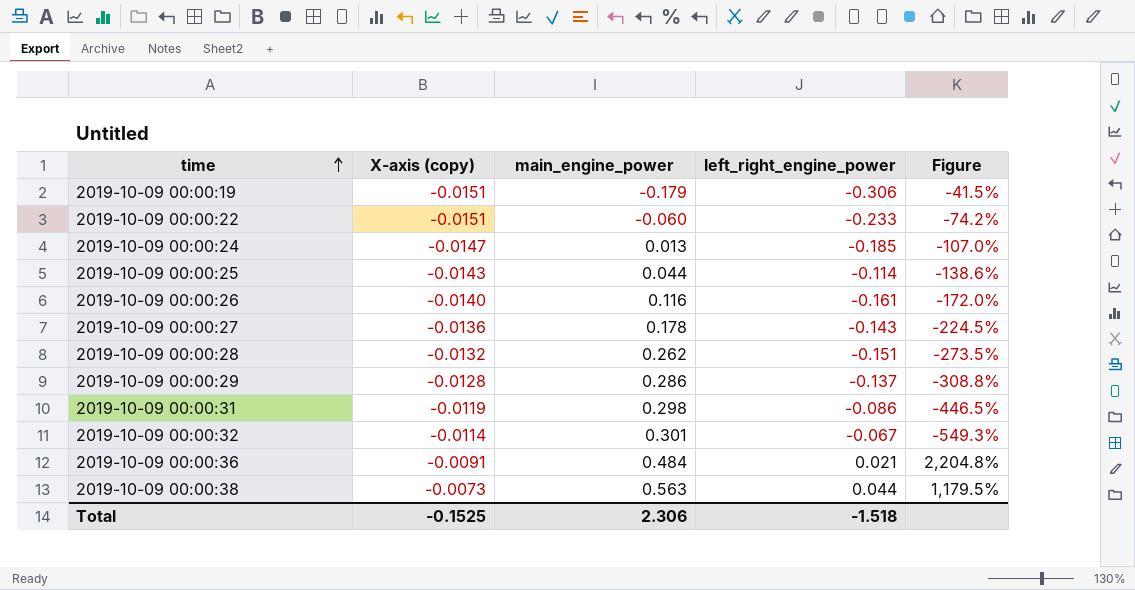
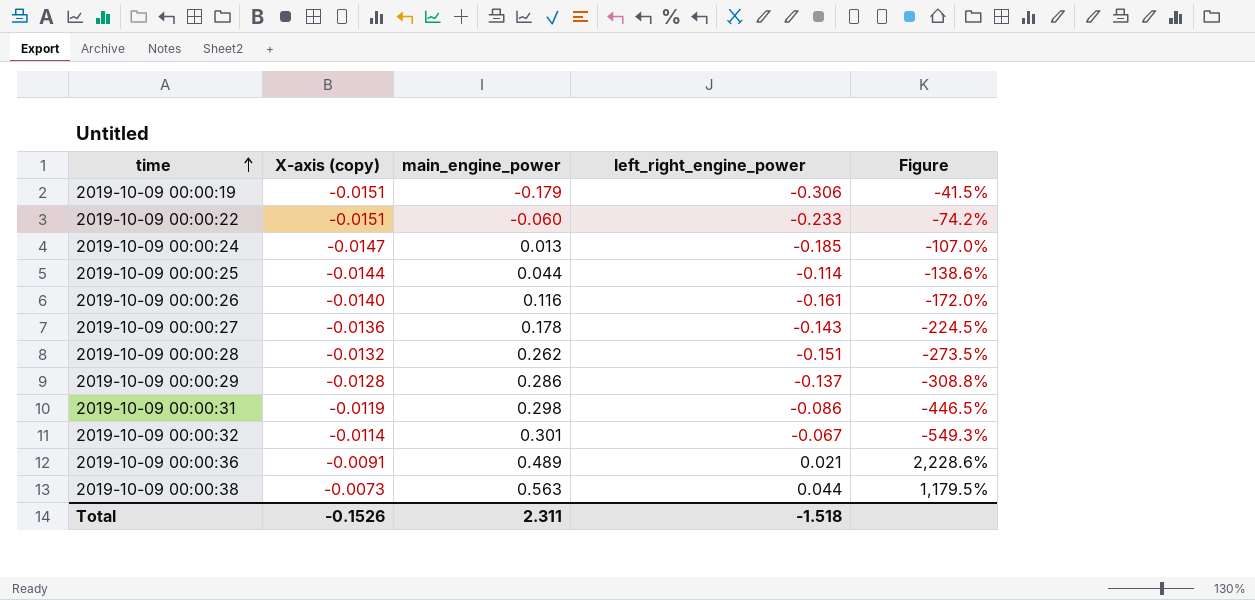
2019-10-09 00:00:25 | X-axis (copy): -0.0143 -> -0.0144
2019-10-09 00:00:36 | main_engine_power: 0.484 -> 0.489
2019-10-09 00:00:36 | Figure: 2,204.8% -> 2,228.6%
Total | X-axis (copy): -0.1525 -> -0.1526
Total | main_engine_power: 2.306 -> 2.311

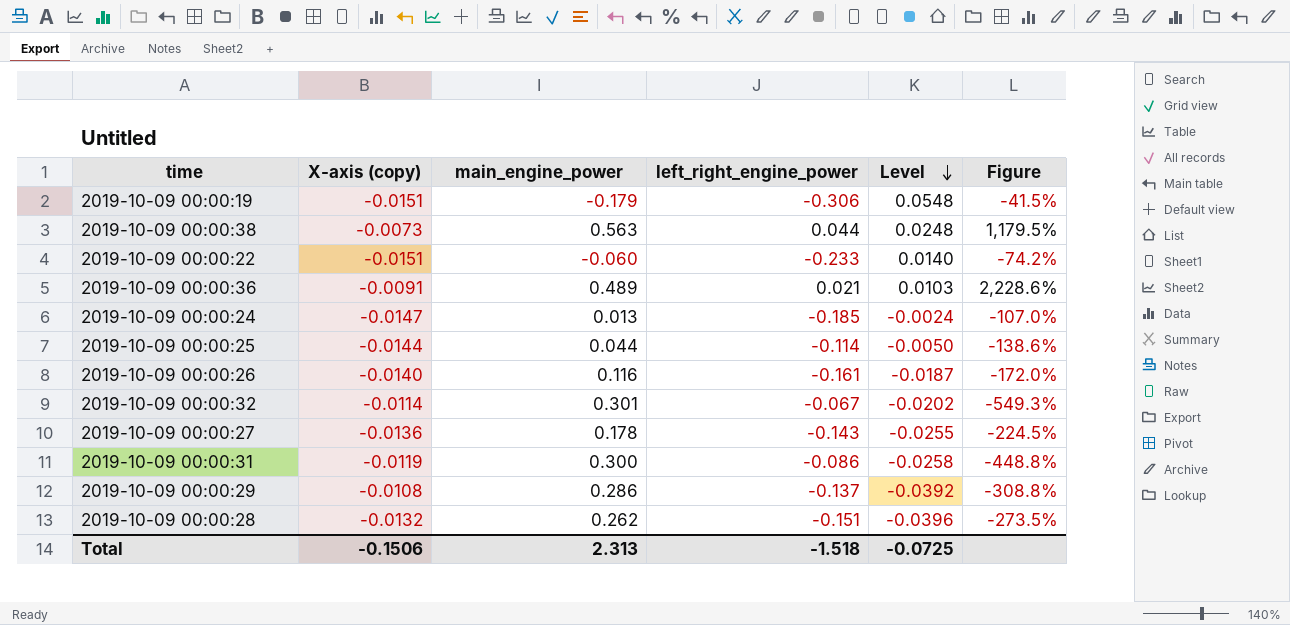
row order: time ascending -> Level descending
column Level | formula: none -> [main_engine_power] * [left_right_engine_power]
2019-10-09 00:00:31 | main_engine_power: 0.298 -> 0.300
2019-10-09 00:00:31 | Figure: -446.5% -> -448.8%
2019-10-09 00:00:29 | X-axis (copy): -0.0128 -> -0.0108
Total | X-axis (copy): -0.1526 -> -0.1506
Total | main_engine_power: 2.311 -> 2.313

